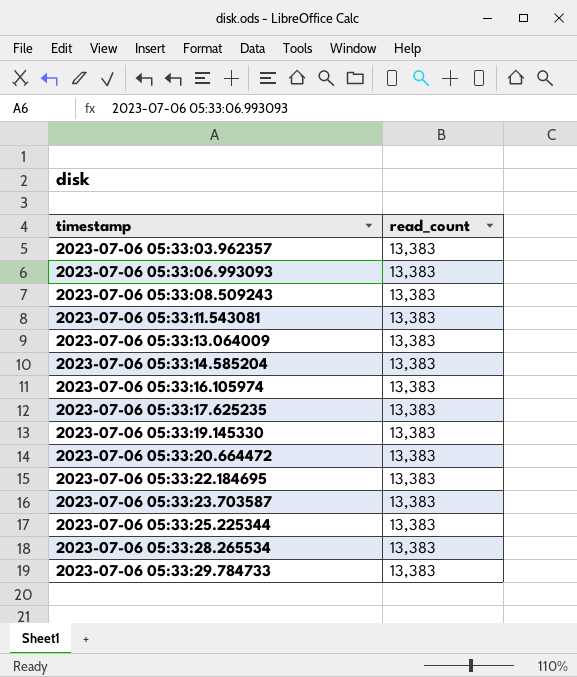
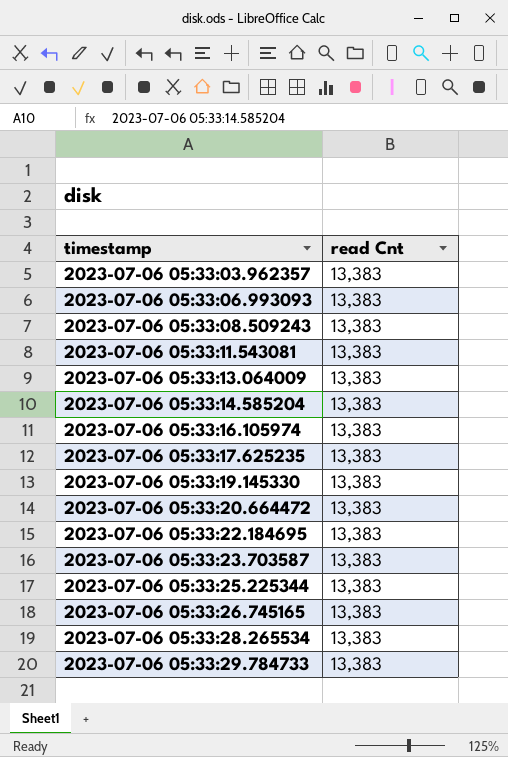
column name: read_count -> read Cnt
row 2023-07-06 05:33:26.745165: none -> 13,383

